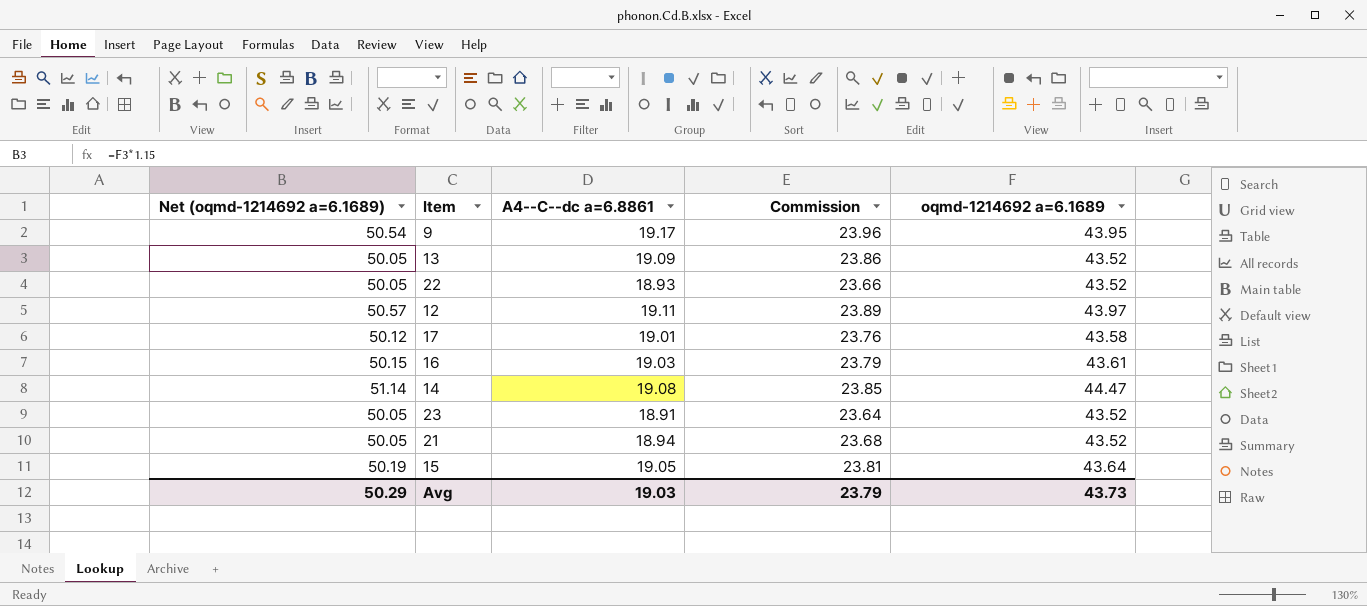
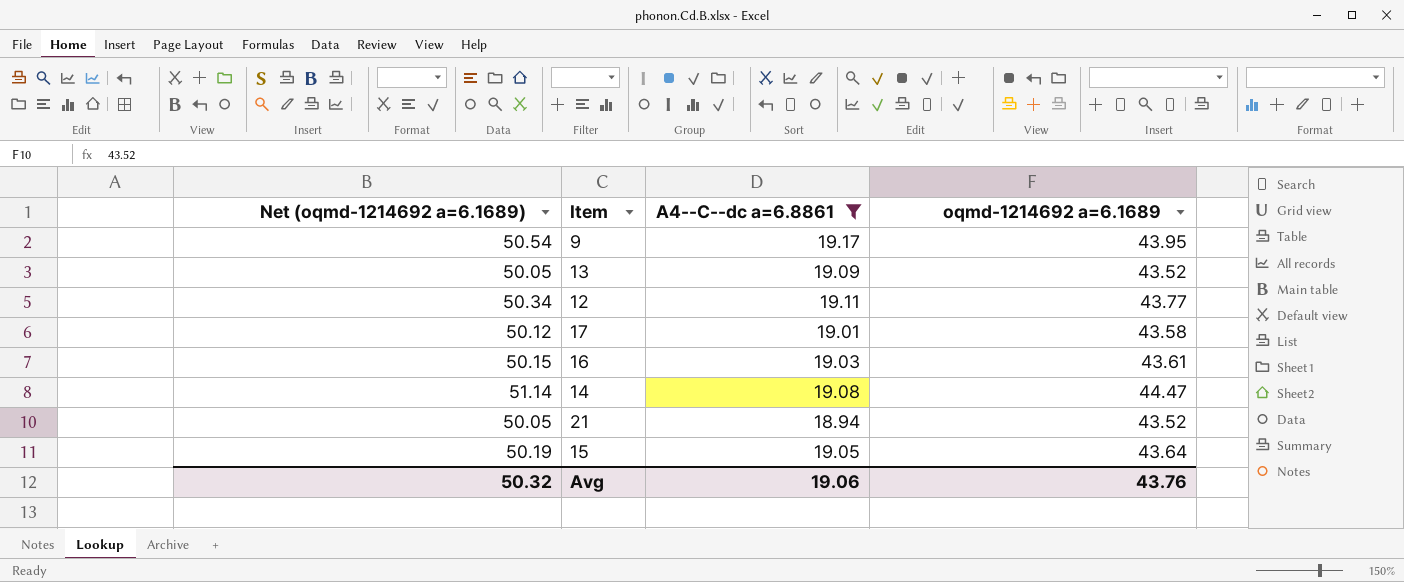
filter: none -> A4--C--dc a=6.8861 >= 18.94
column Commission | formula: [A4--C--dc a=6.8861] * 1.25 -> none
12 | Net (oqmd-1214692 a=6.1689): 50.57 -> 50.34
12 | oqmd-1214692 a=6.1689: 43.97 -> 43.77
Avg | Net (oqmd-1214692 a=6.1689): 50.29 -> 50.32
Avg | A4--C--dc a=6.8861: 19.03 -> 19.06
Avg | oqmd-1214692 a=6.1689: 43.73 -> 43.76

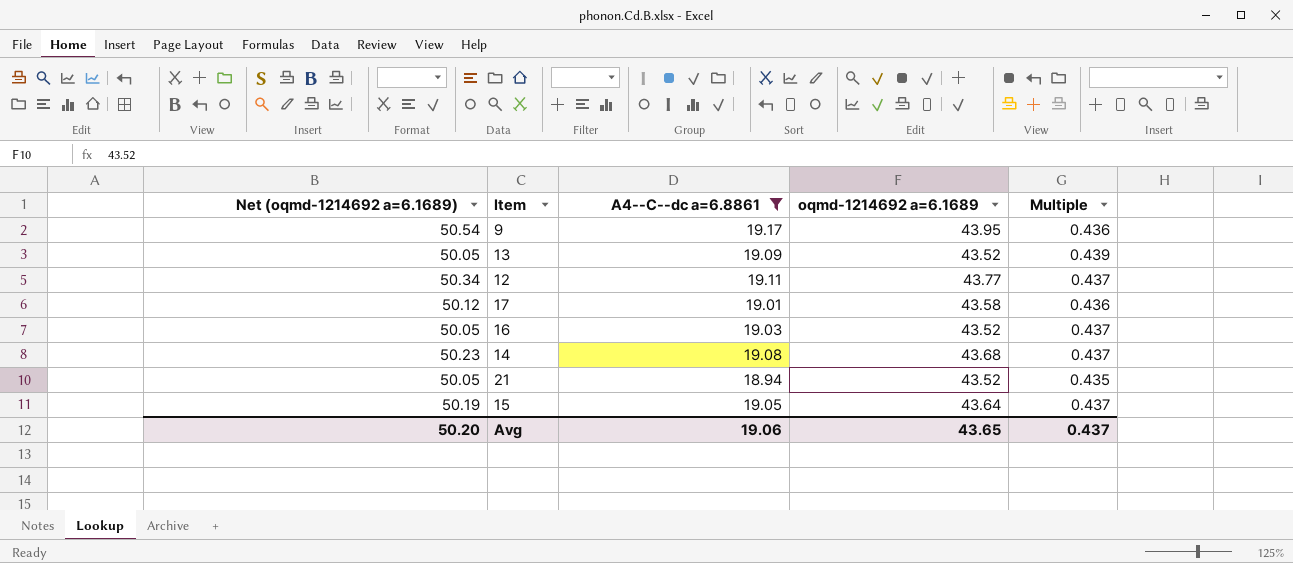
column Multiple | formula: none -> [A4--C--dc a=6.8861] / [oqmd-1214692 a=6.1689]
16 | Net (oqmd-1214692 a=6.1689): 50.15 -> 50.05
16 | oqmd-1214692 a=6.1689: 43.61 -> 43.52
14 | Net (oqmd-1214692 a=6.1689): 51.14 -> 50.23
14 | oqmd-1214692 a=6.1689: 44.47 -> 43.68
Avg | Net (oqmd-1214692 a=6.1689): 50.32 -> 50.20
Avg | oqmd-1214692 a=6.1689: 43.76 -> 43.65

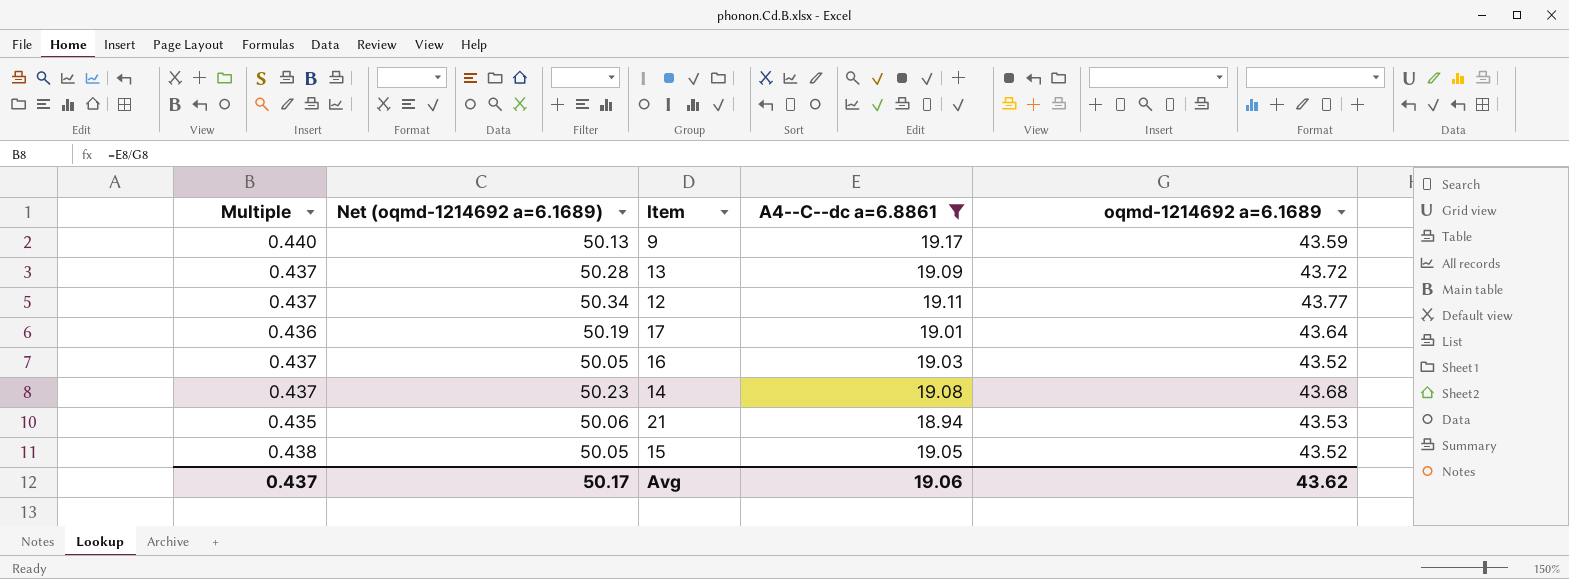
column Multiple | position: 5 -> 1
9 | Multiple: 0.436 -> 0.440
9 | Net (oqmd-1214692 a=6.1689): 50.54 -> 50.13
9 | oqmd-1214692 a=6.1689: 43.95 -> 43.59
13 | Multiple: 0.439 -> 0.437
13 | Net (oqmd-1214692 a=6.1689): 50.05 -> 50.28
13 | oqmd-1214692 a=6.1689: 43.52 -> 43.72
17 | Net (oqmd-1214692 a=6.1689): 50.12 -> 50.19
17 | oqmd-1214692 a=6.1689: 43.58 -> 43.64
21 | Net (oqmd-1214692 a=6.1689): 50.05 -> 50.06
21 | oqmd-1214692 a=6.1689: 43.52 -> 43.53
15 | Multiple: 0.437 -> 0.438
15 | Net (oqmd-1214692 a=6.1689): 50.19 -> 50.05
15 | oqmd-1214692 a=6.1689: 43.64 -> 43.52
Avg | Net (oqmd-1214692 a=6.1689): 50.20 -> 50.17
Avg | oqmd-1214692 a=6.1689: 43.65 -> 43.62

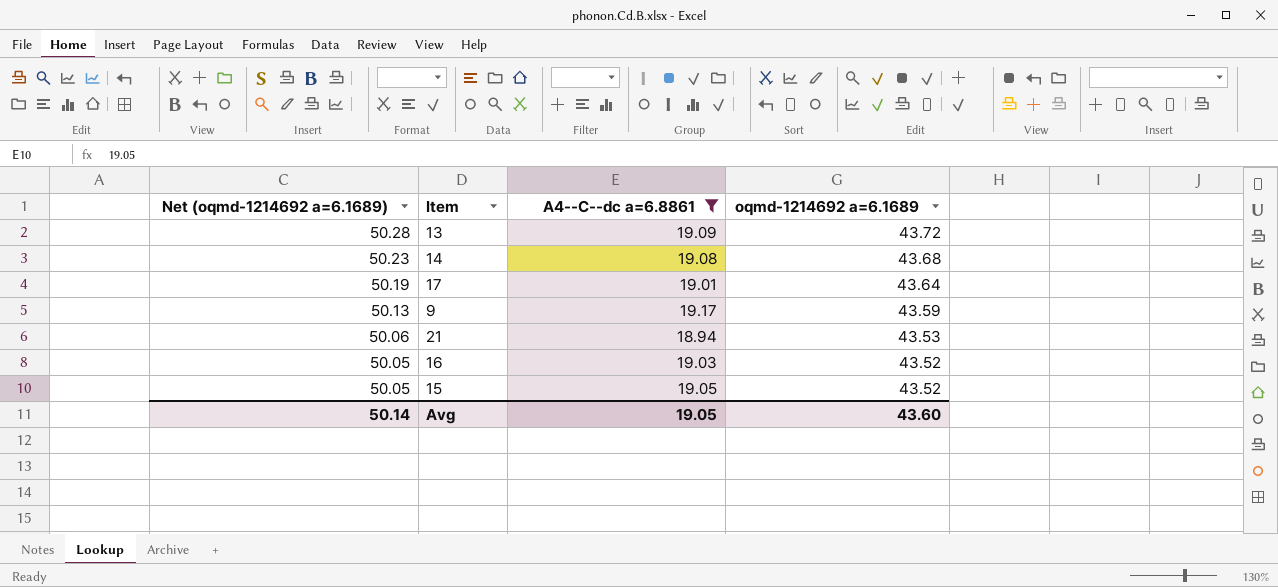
row order: none -> Net (oqmd-1214692 a=6.1689) descending
column Multiple | formula: [A4--C--dc a=6.8861] / [oqmd-1214692 a=6.1689] -> none
row 12: 0.437 | 50.34 | 19.11 | 43.77 -> none
Avg | Net (oqmd-1214692 a=6.1689): 50.17 -> 50.14
Avg | A4--C--dc a=6.8861: 19.06 -> 19.05
Avg | oqmd-1214692 a=6.1689: 43.62 -> 43.60

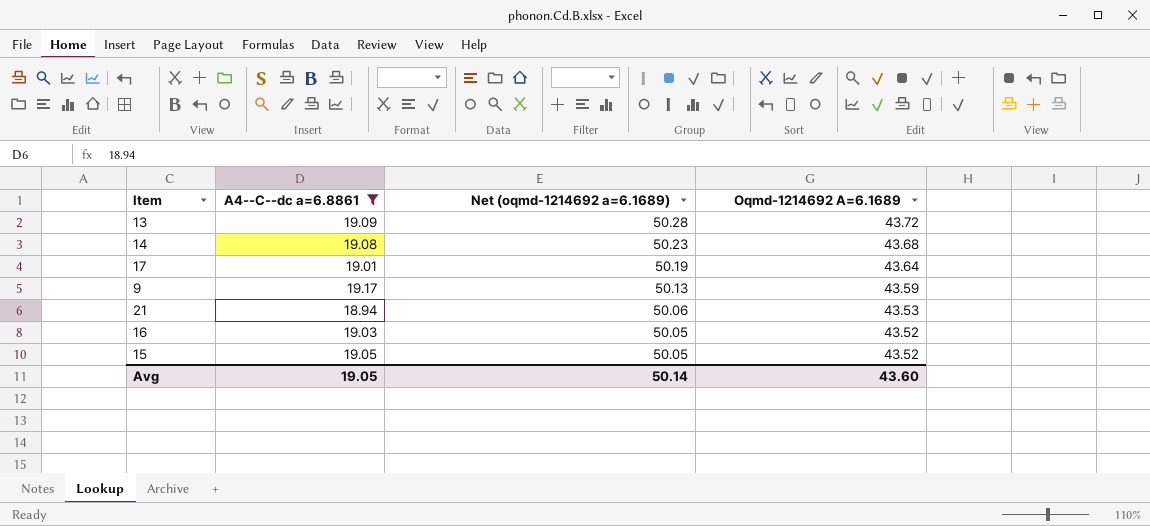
column Net (oqmd-1214692 a=6.1689) | position: 1 -> 3
column name: oqmd-1214692 a=6.1689 -> Oqmd-1214692 A=6.1689

